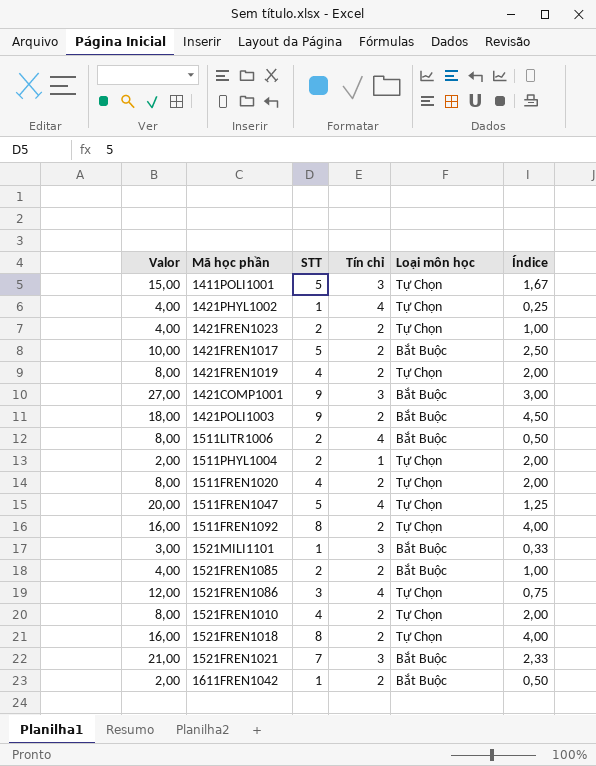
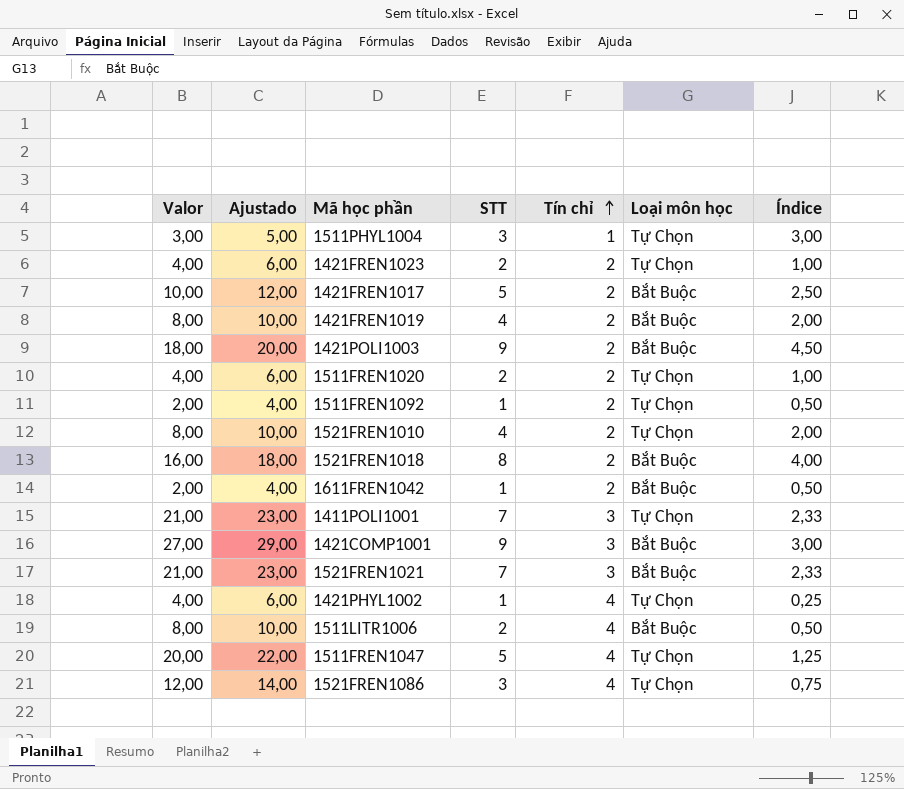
row order: none -> Tín chỉ ascending
column Ajustado | formula: none -> [Valor] + 2
row 1521MILI1101: 3,00 | 1 | 3 | Bắt Buộc | 0,33 -> none
row 1521FREN1085: 4,00 | 2 | 2 | Bắt Buộc | 1,00 -> none
1511PHYL1004 | Valor: 2,00 -> 3,00
1511PHYL1004 | STT: 2 -> 3
1511PHYL1004 | Índice: 2,00 -> 3,00
1421FREN1019 | Loại môn học: Tự Chọn -> Bắt Buộc
1511FREN1020 | Valor: 8,00 -> 4,00
1511FREN1020 | STT: 4 -> 2
1511FREN1020 | Índice: 2,00 -> 1,00
1511FREN1092 | Valor: 16,00 -> 2,00
1511FREN1092 | STT: 8 -> 1
1511FREN1092 | Índice: 4,00 -> 0,50
1521FREN1018 | Loại môn học: Tự Chọn -> Bắt Buộc
1411POLI1001 | Valor: 15,00 -> 21,00
1411POLI1001 | STT: 5 -> 7
1411POLI1001 | Índice: 1,67 -> 2,33

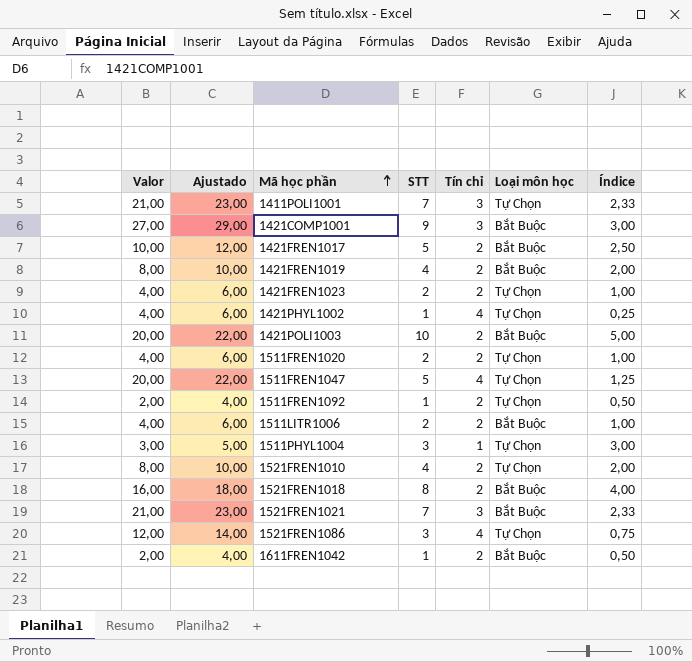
row order: Tín chỉ ascending -> Mã học phần ascending
1421POLI1003 | Valor: 18,00 -> 20,00
1421POLI1003 | Ajustado: 20,00 -> 22,00
1421POLI1003 | STT: 9 -> 10
1421POLI1003 | Índice: 4,50 -> 5,00
1511LITR1006 | Valor: 8,00 -> 4,00
1511LITR1006 | Ajustado: 10,00 -> 6,00
1511LITR1006 | Tín chỉ: 4 -> 2
1511LITR1006 | Índice: 0,50 -> 1,00

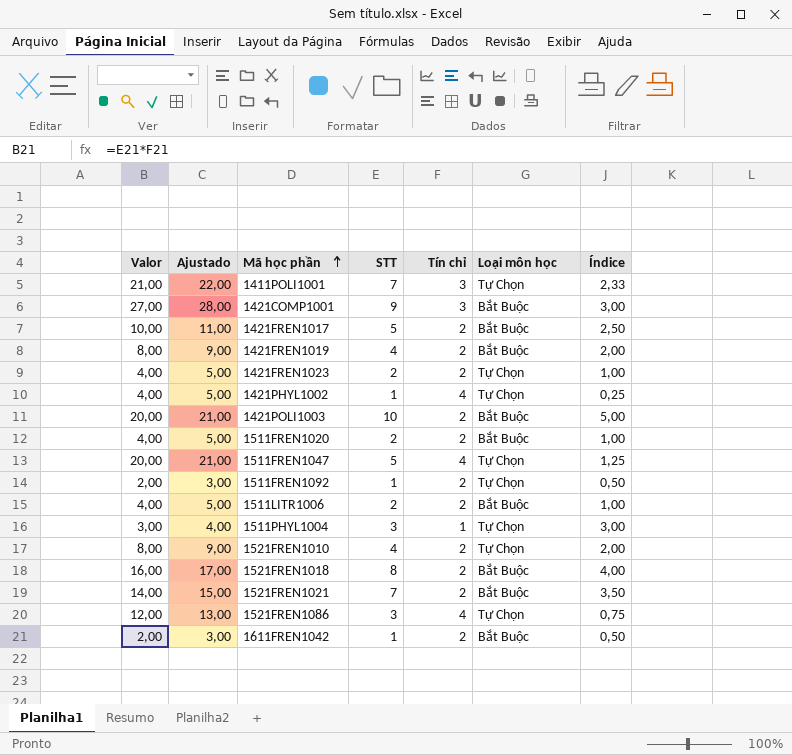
column Ajustado | formula: [Valor] + 2 -> [Valor] + 1
1511FREN1020 | Loại môn học: Tự Chọn -> Bắt Buộc
1521FREN1021 | Valor: 21,00 -> 14,00
1521FREN1021 | Tín chỉ: 3 -> 2
1521FREN1021 | Índice: 2,33 -> 3,50

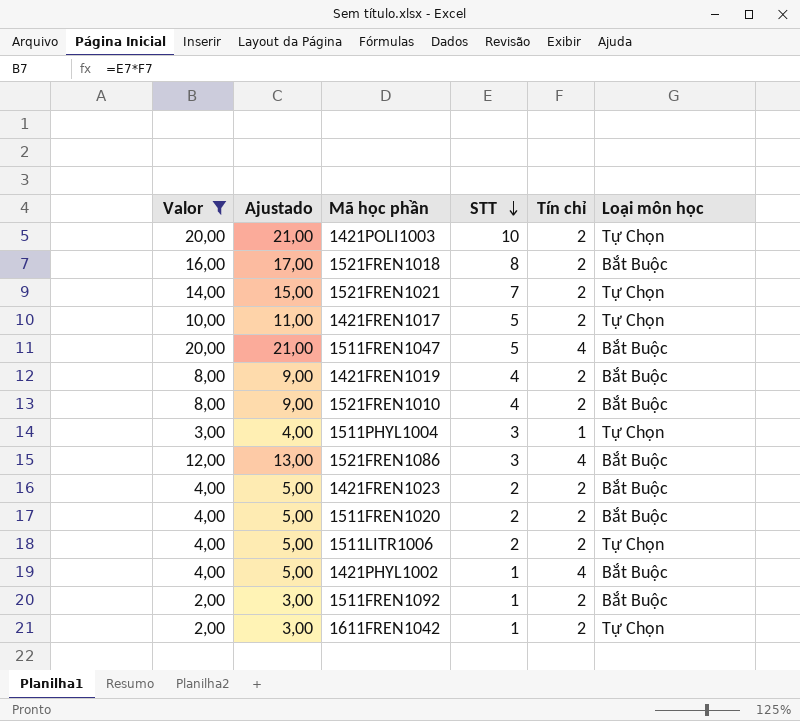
filter: none -> Valor <= 20,00
row order: Mã học phần ascending -> STT descending
column Índice | formula: [STT] / [Tín chỉ] -> none
1421POLI1003 | Loại môn học: Bắt Buộc -> Tự Chọn
1521FREN1021 | Loại môn học: Bắt Buộc -> Tự Chọn
1421FREN1017 | Loại môn học: Bắt Buộc -> Tự Chọn
1511FREN1047 | Loại môn học: Tự Chọn -> Bắt Buộc
1521FREN1010 | Loại môn học: Tự Chọn -> Bắt Buộc
1521FREN1086 | Loại môn học: Tự Chọn -> Bắt Buộc
1421FREN1023 | Loại môn học: Tự Chọn -> Bắt Buộc
1511LITR1006 | Loại môn học: Bắt Buộc -> Tự Chọn
1421PHYL1002 | Loại môn học: Tự Chọn -> Bắt Buộc
1511FREN1092 | Loại môn học: Tự Chọn -> Bắt Buộc
1611FREN1042 | Loại môn học: Bắt Buộc -> Tự Chọn

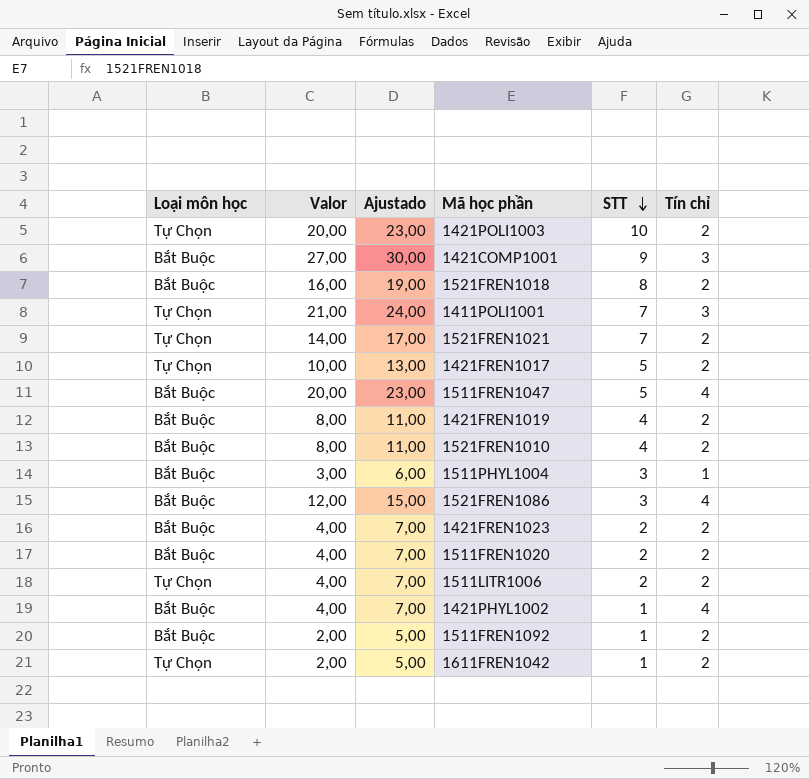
filter: Valor <= 20,00 -> none
column Loại môn học | position: 6 -> 1
column Ajustado | formula: [Valor] + 1 -> [Valor] + 3
1511PHYL1004 | Loại môn học: Tự Chọn -> Bắt Buộc

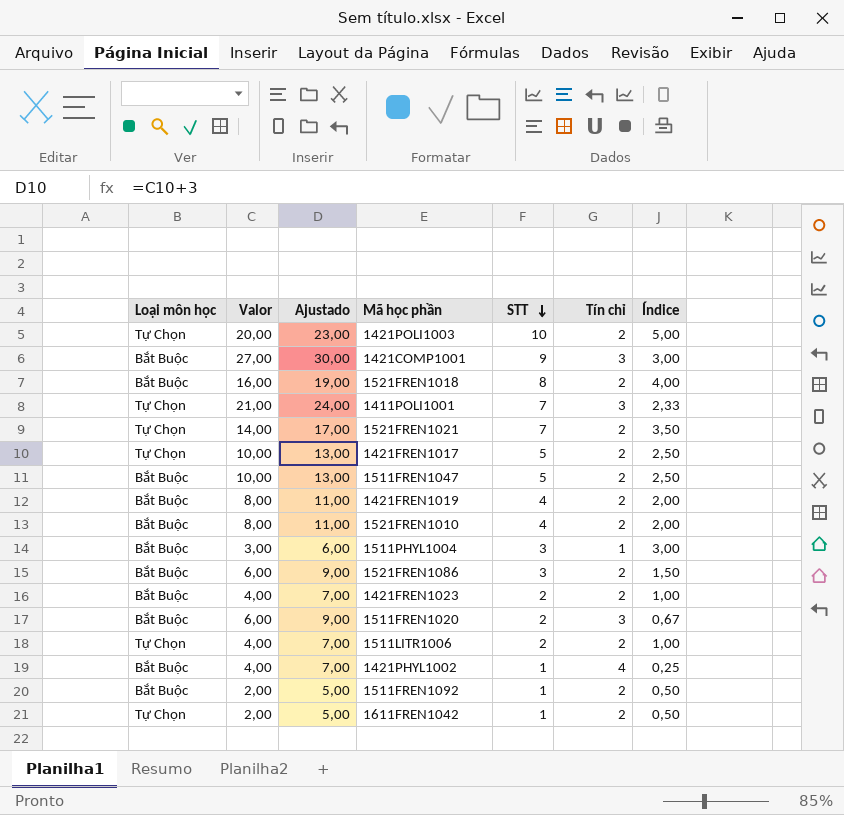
column Índice | formula: none -> [STT] / [Tín chỉ]
1511FREN1047 | Valor: 20,00 -> 10,00
1511FREN1047 | Ajustado: 23,00 -> 13,00
1511FREN1047 | Tín chỉ: 4 -> 2
1521FREN1086 | Valor: 12,00 -> 6,00
1521FREN1086 | Ajustado: 15,00 -> 9,00
1521FREN1086 | Tín chỉ: 4 -> 2
1511FREN1020 | Valor: 4,00 -> 6,00
1511FREN1020 | Ajustado: 7,00 -> 9,00
1511FREN1020 | Tín chỉ: 2 -> 3

